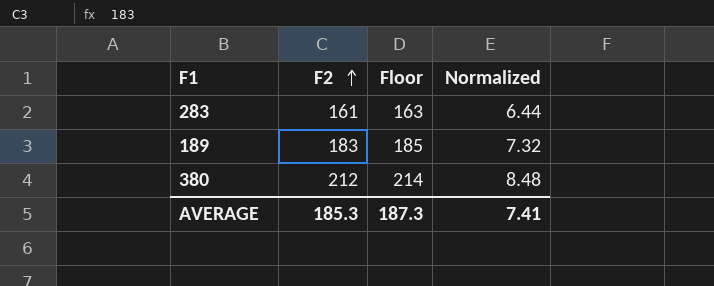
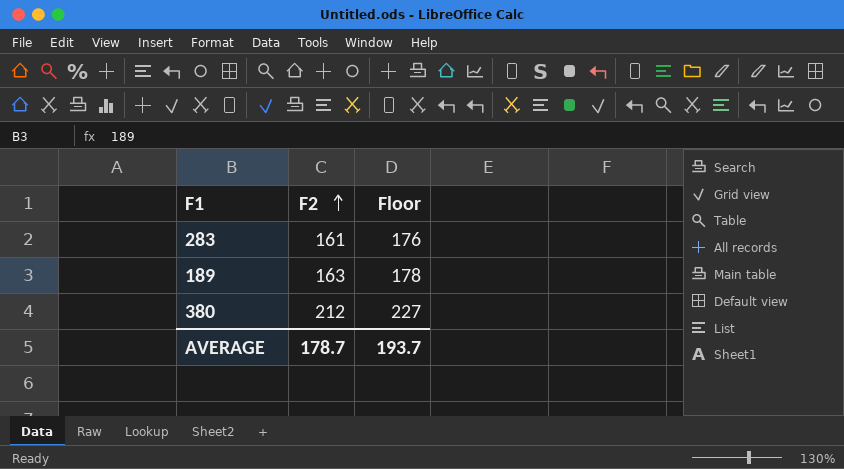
column Normalized | formula: [F2] * 0.04 -> none
column Floor | formula: [F2] + 2 -> [F2] + 15
189 | F2: 183 -> 163
AVERAGE | F2: 185.3 -> 178.7
AVERAGE | Floor: 187.3 -> 193.7

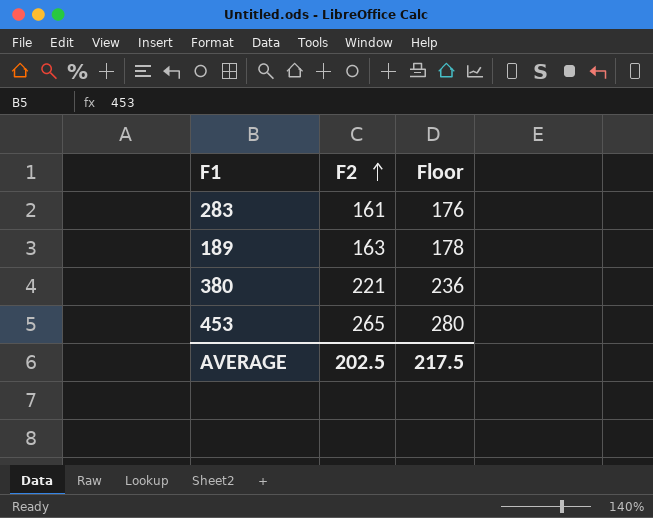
380 | F2: 212 -> 221
380 | Floor: 227 -> 236
row 453: none -> 265 | 280
AVERAGE | F2: 178.7 -> 202.5
AVERAGE | Floor: 193.7 -> 217.5

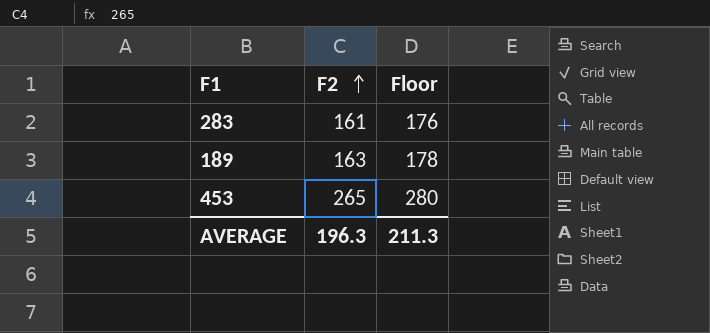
row 380: 221 | 236 -> none
AVERAGE | F2: 202.5 -> 196.3
AVERAGE | Floor: 217.5 -> 211.3

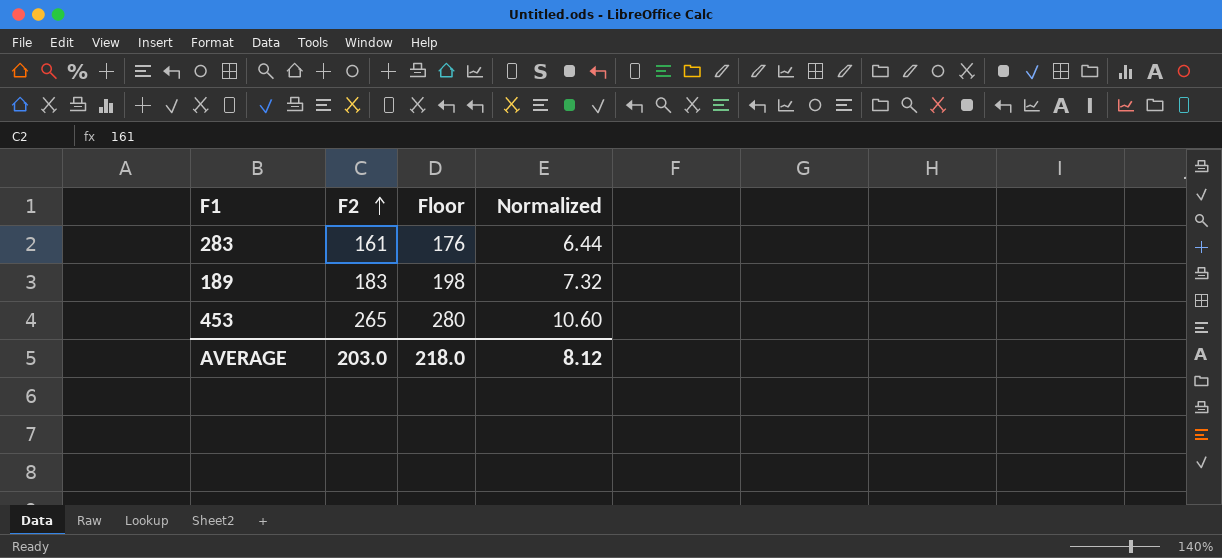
column Normalized | formula: none -> [F2] * 0.04
189 | F2: 163 -> 183
189 | Floor: 178 -> 198
AVERAGE | F2: 196.3 -> 203.0
AVERAGE | Floor: 211.3 -> 218.0

